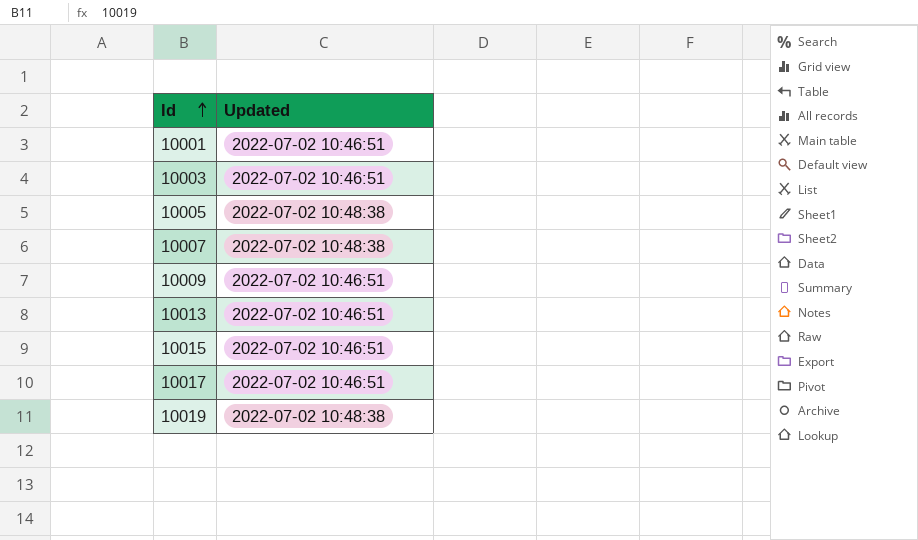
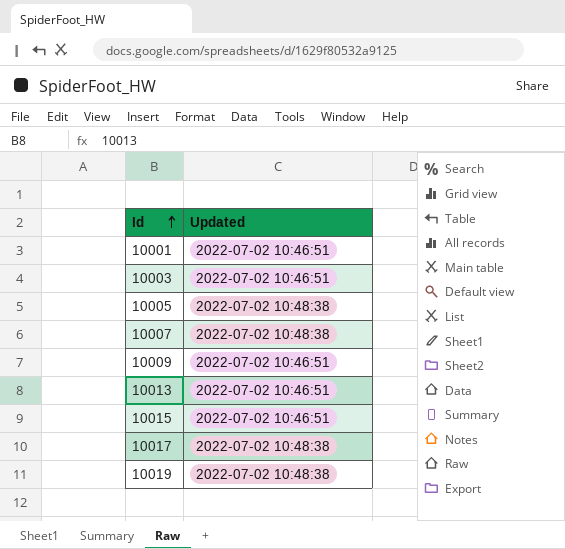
10017 | Updated: 2022-07-02 10:46:51 -> 2022-07-02 10:48:38

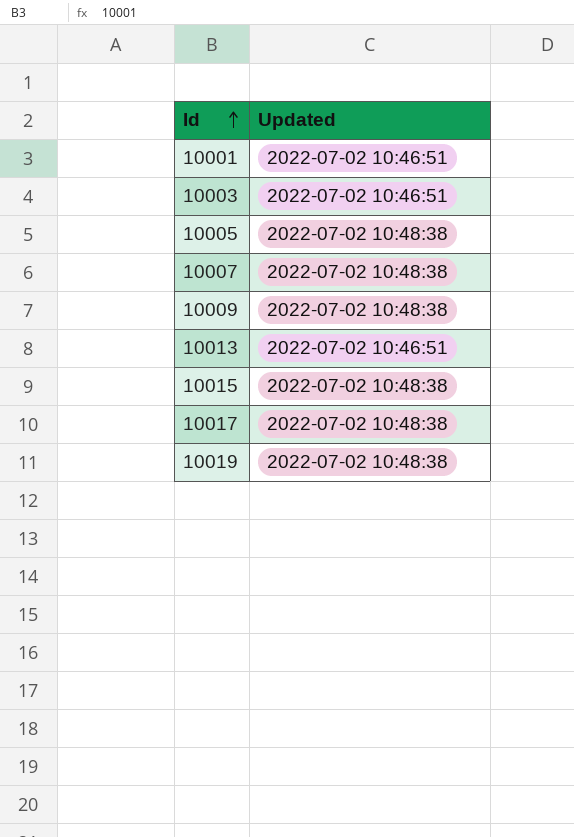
10009 | Updated: 2022-07-02 10:46:51 -> 2022-07-02 10:48:38
10015 | Updated: 2022-07-02 10:46:51 -> 2022-07-02 10:48:38

